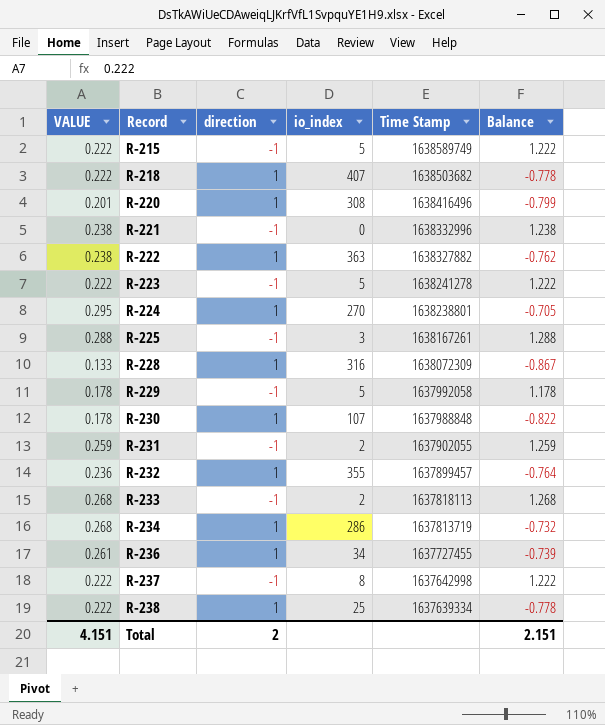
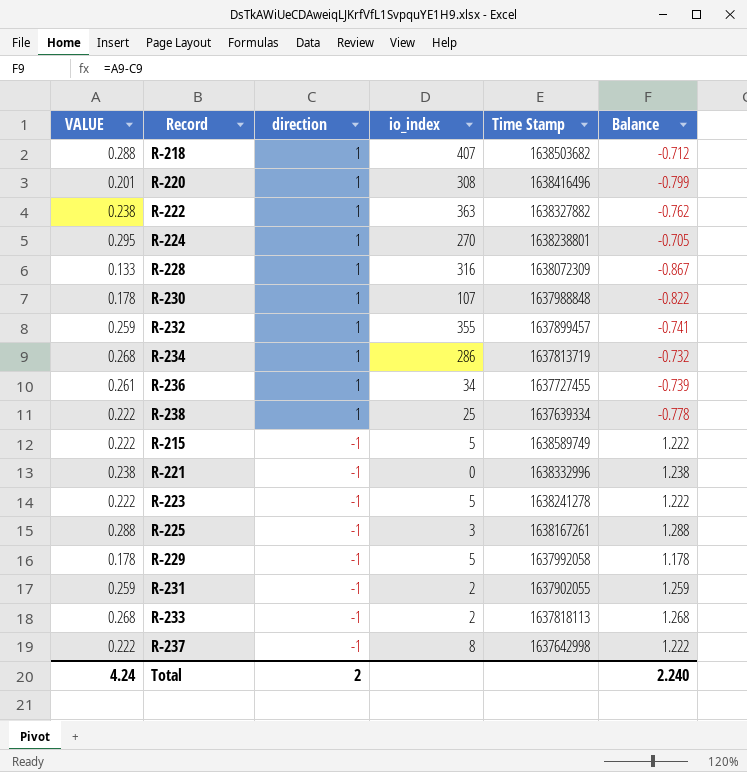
row order: Record ascending -> direction descending
R-218 | VALUE: 0.222 -> 0.288
R-218 | Balance: -0.778 -> -0.712
R-232 | VALUE: 0.236 -> 0.259
R-232 | Balance: -0.764 -> -0.741
Total | VALUE: 4.151 -> 4.24
Total | Balance: 2.151 -> 2.240

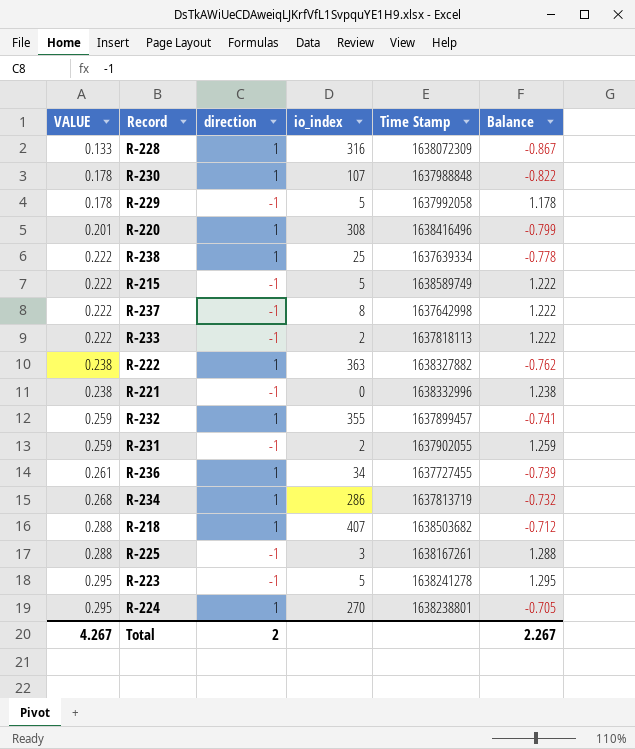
row order: direction descending -> VALUE ascending
R-233 | VALUE: 0.268 -> 0.222
R-233 | Balance: 1.268 -> 1.222
R-223 | VALUE: 0.222 -> 0.295
R-223 | Balance: 1.222 -> 1.295
Total | VALUE: 4.24 -> 4.267
Total | Balance: 2.240 -> 2.267

